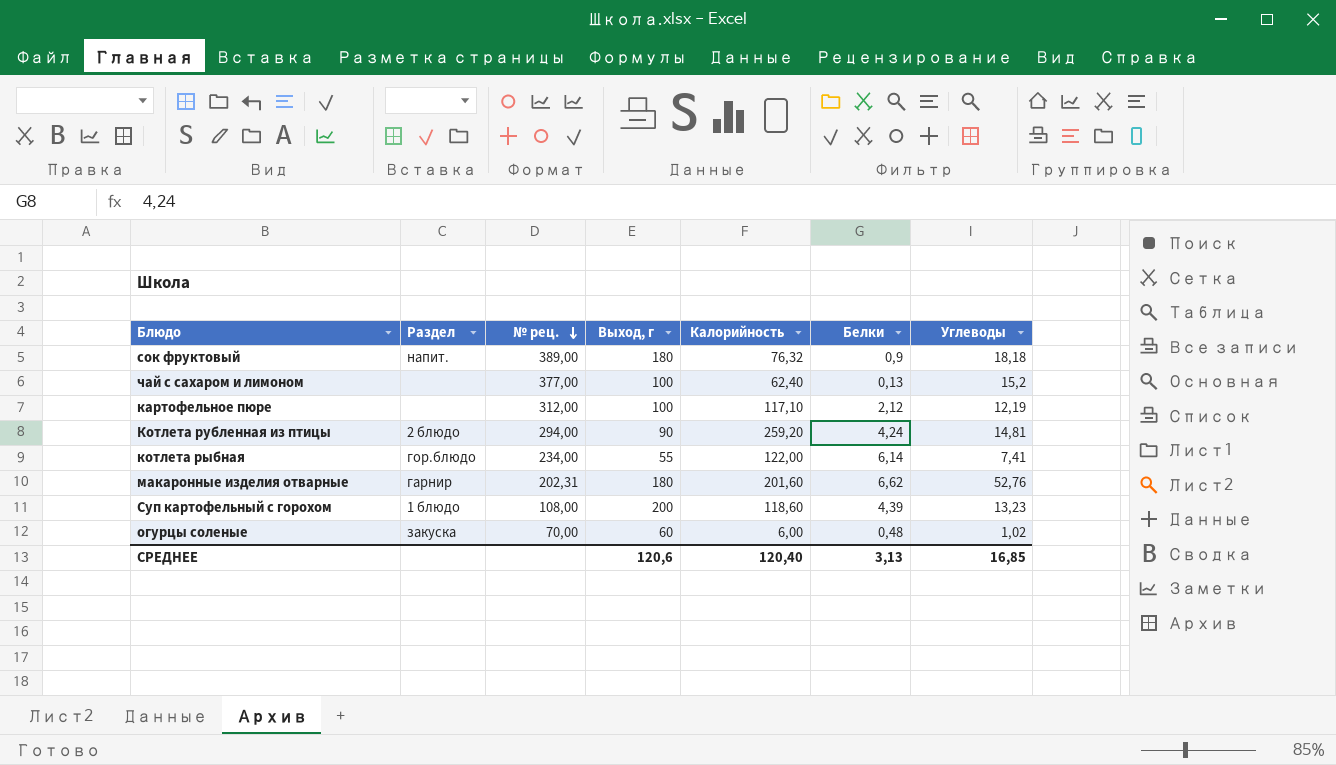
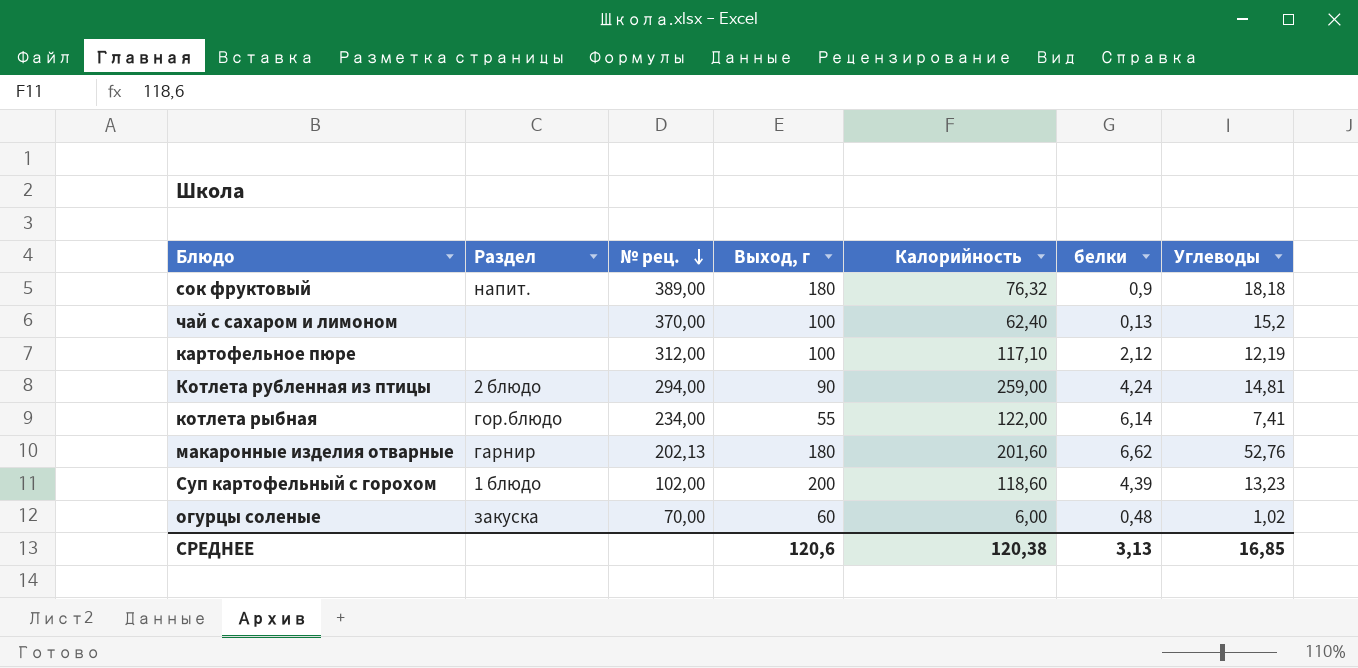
column name: Белки -> белки
чай с сахаром и лимоном | № рец.: 377,00 -> 370,00
Котлета рубленная из птицы | Калорийность: 259,20 -> 259,00
макаронные изделия отварные | № рец.: 202,31 -> 202,13
Суп картофельный с горохом | № рец.: 108,00 -> 102,00
СРЕДНЕЕ | Калорийность: 120,40 -> 120,38

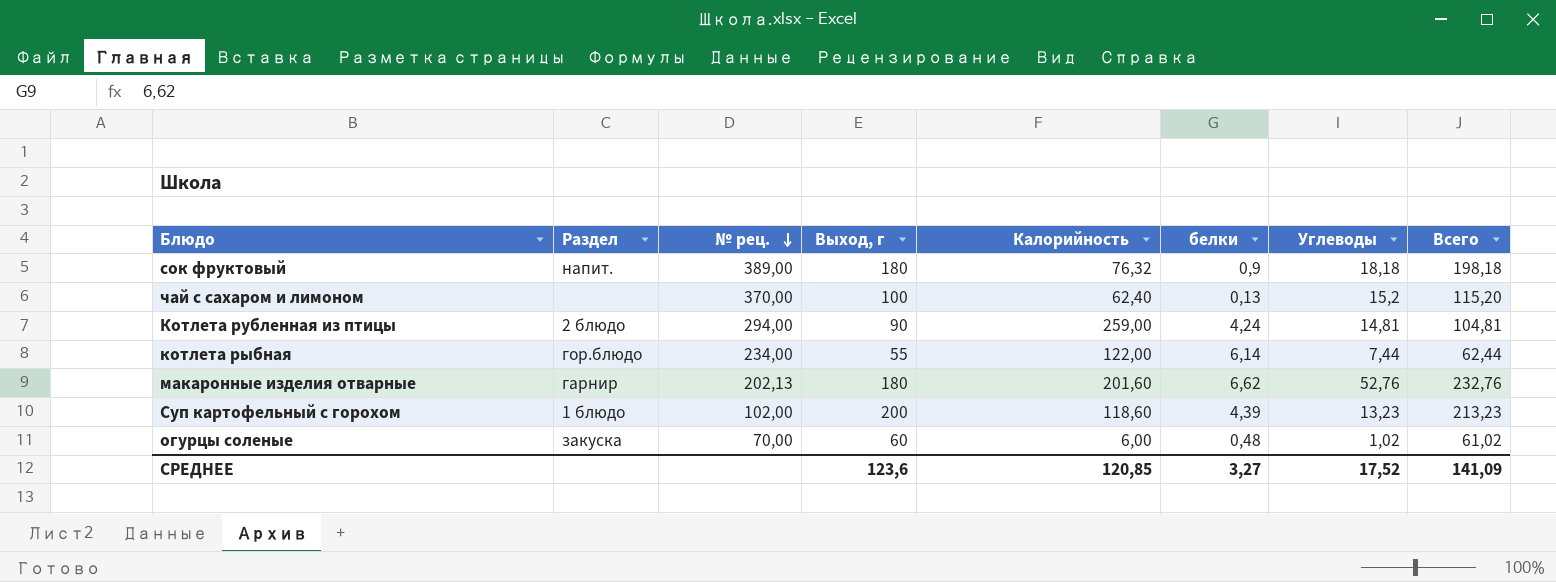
column Всего | formula: none -> [Выход, г] + [Углеводы]
row картофельное пюре: none | 312,00 | 100 | 117,10 | 2,12 | 12,19 -> none
котлета рыбная | Углеводы: 7,41 -> 7,44
СРЕДНЕЕ | Выход, г: 120,6 -> 123,6
СРЕДНЕЕ | Калорийность: 120,38 -> 120,85
СРЕДНЕЕ | белки: 3,13 -> 3,27
СРЕДНЕЕ | Углеводы: 16,85 -> 17,52

